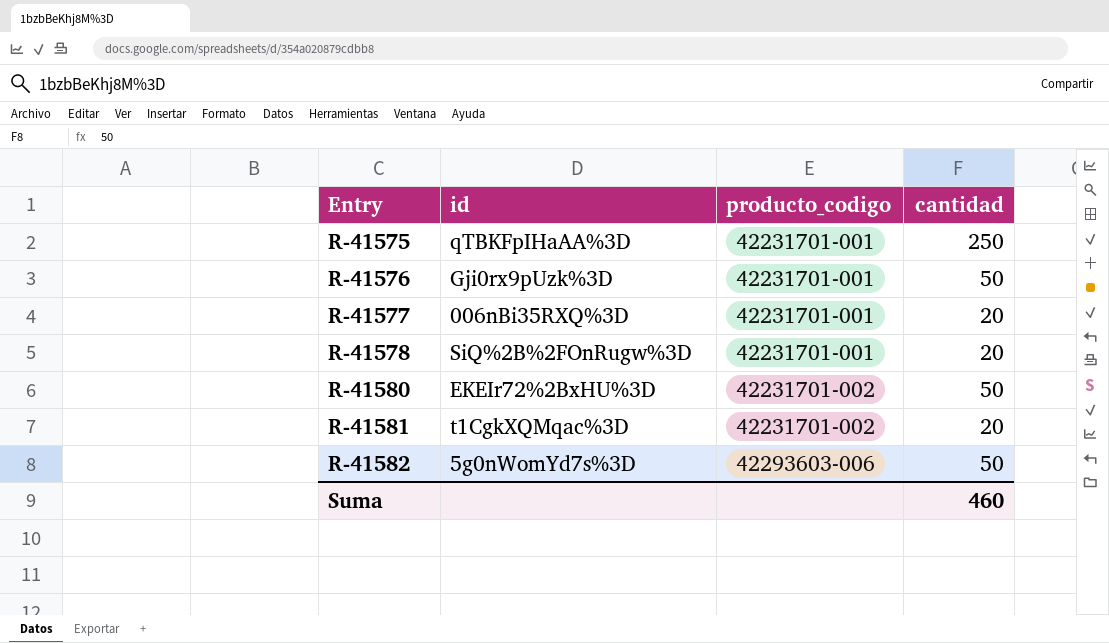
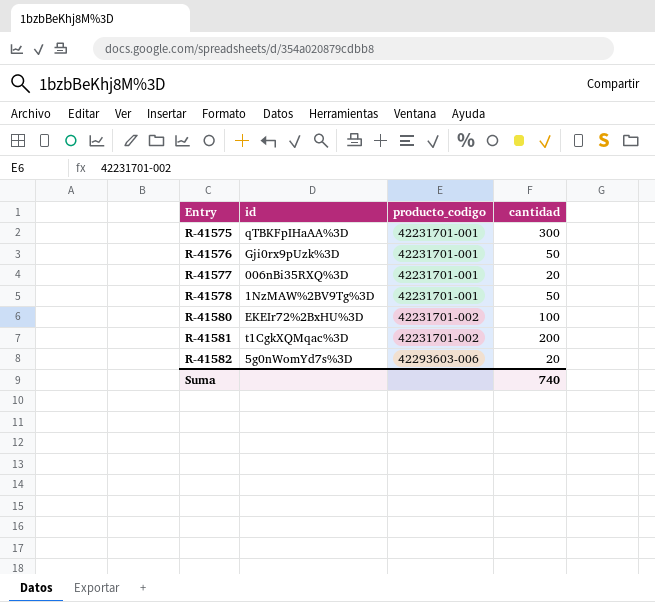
R-41575 | cantidad: 250 -> 300
R-41578 | id: SiQ%2B%2FOnRugw%3D -> 1NzMAW%2BV9Tg%3D
R-41578 | cantidad: 20 -> 50
R-41580 | cantidad: 50 -> 100
R-41581 | cantidad: 20 -> 200
R-41582 | cantidad: 50 -> 20
Suma | cantidad: 460 -> 740

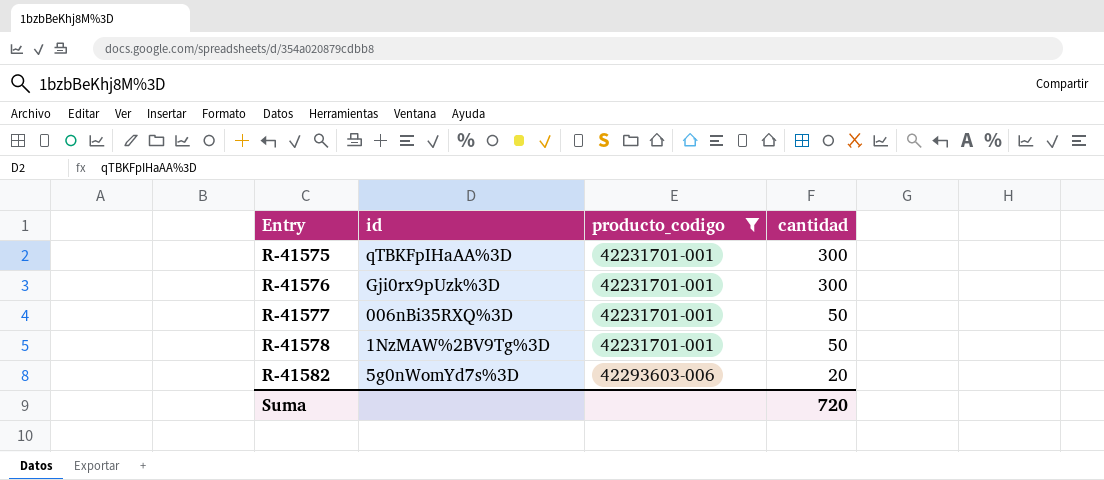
filter: none -> producto_codigo != 42231701-002
R-41576 | cantidad: 50 -> 300
R-41577 | cantidad: 20 -> 50
Suma | cantidad: 740 -> 720

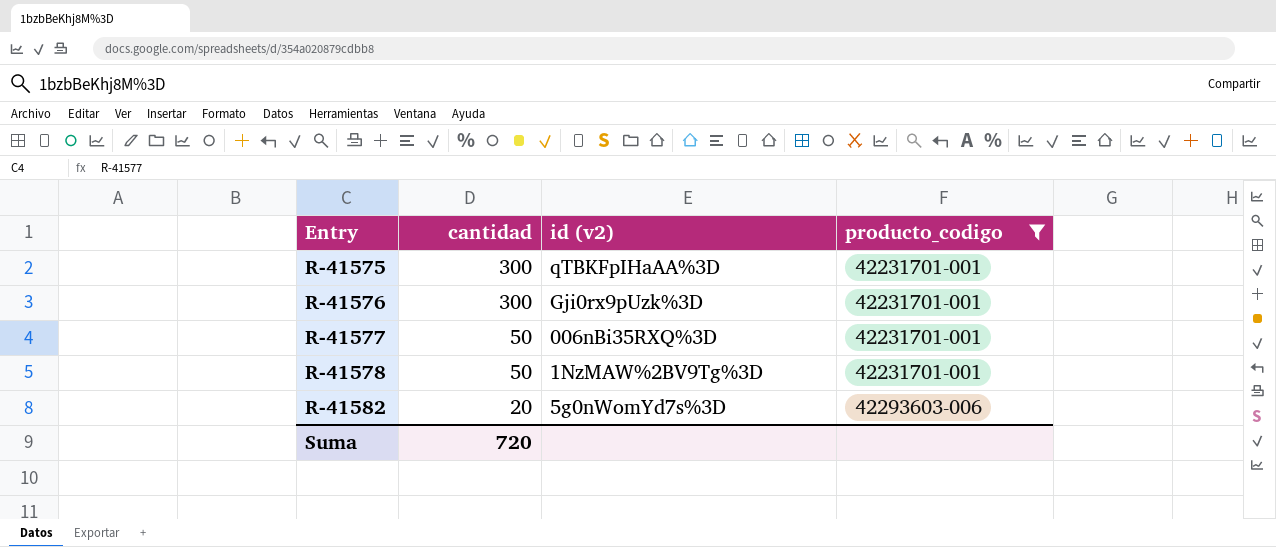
column cantidad | position: 4 -> 2
column name: id -> id (v2)

